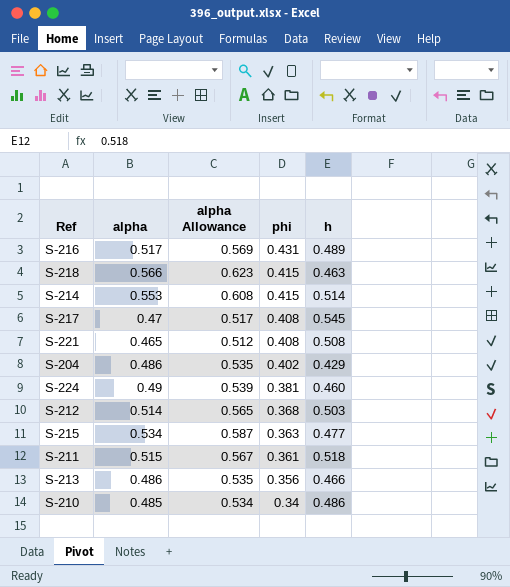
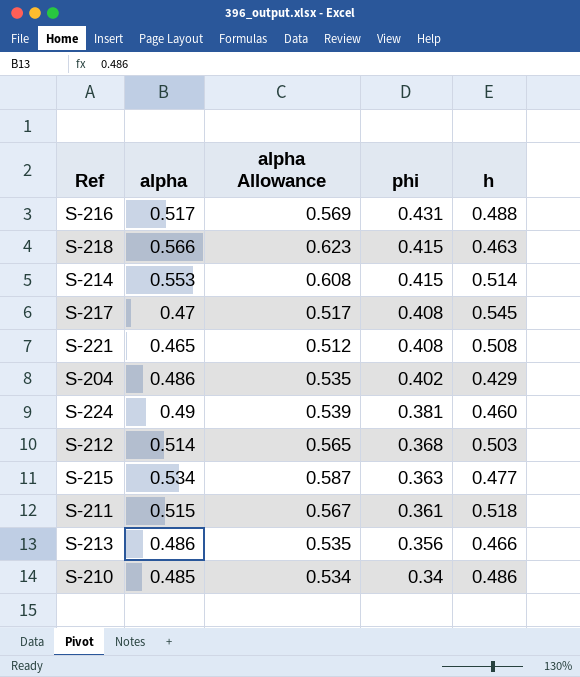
S-216 | h: 0.489 -> 0.488

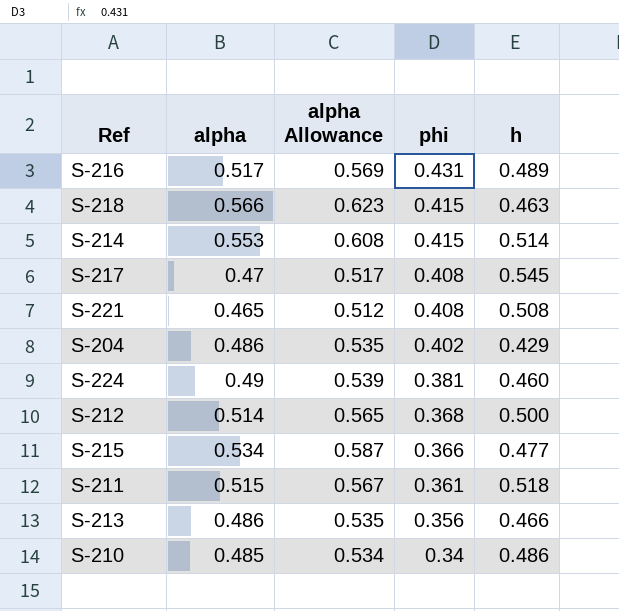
S-216 | h: 0.488 -> 0.489
S-212 | h: 0.503 -> 0.500
S-215 | phi: 0.363 -> 0.366

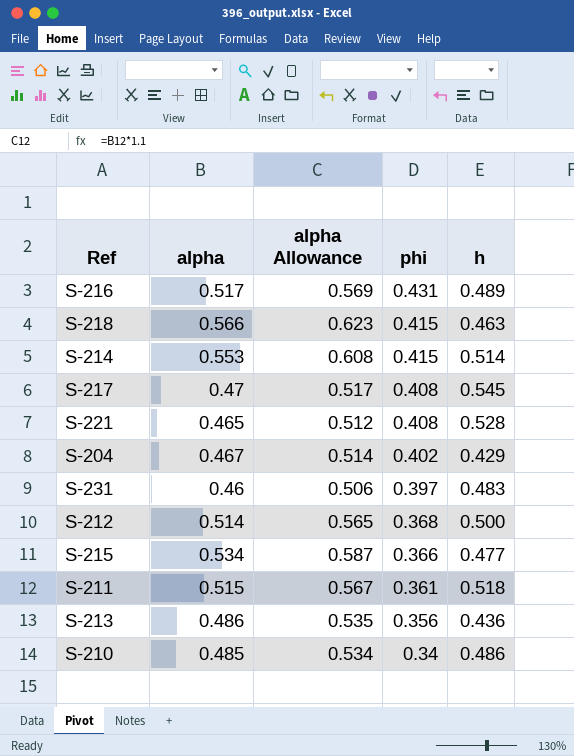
row S-224: 0.49 | 0.539 | 0.381 | 0.460 -> none
S-221 | h: 0.508 -> 0.528
S-204 | alpha: 0.486 -> 0.467
S-204 | alpha Allowance: 0.535 -> 0.514
row S-231: none -> 0.46 | 0.506 | 0.397 | 0.483
S-213 | h: 0.466 -> 0.436

